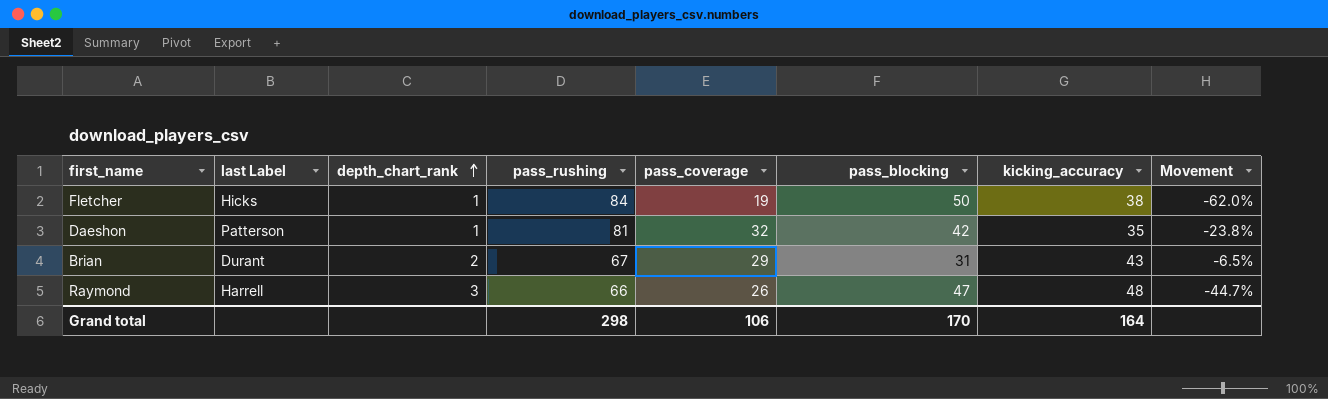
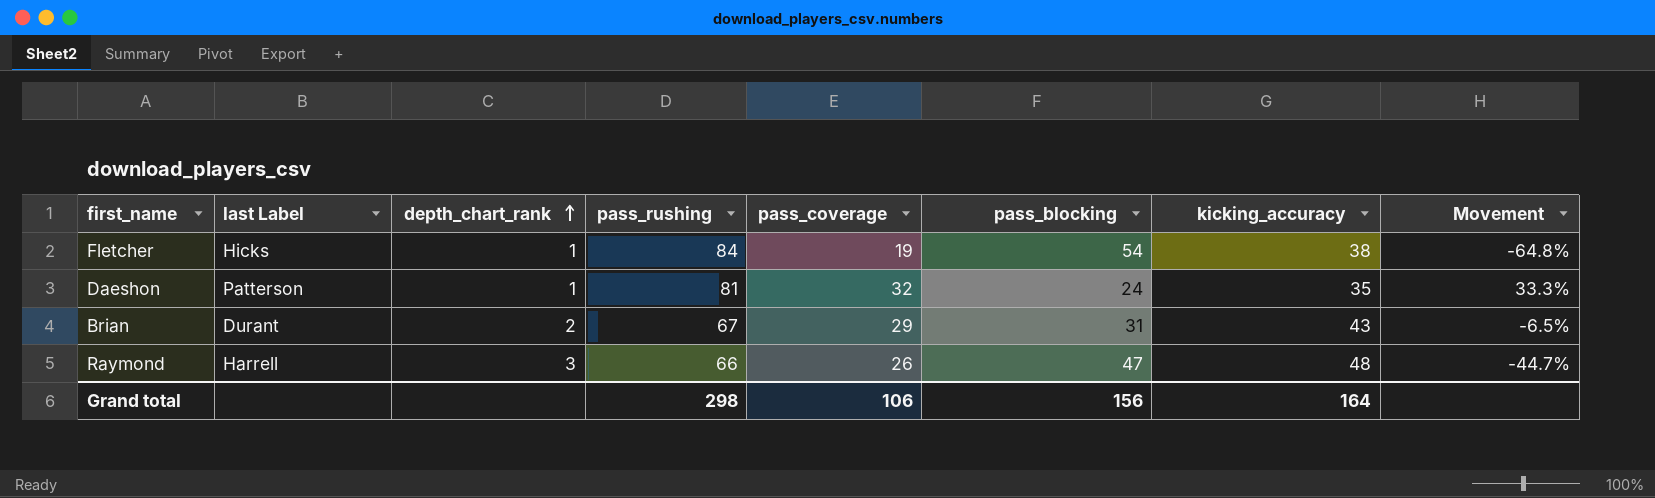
Fletcher | pass_blocking: 50 -> 54
Fletcher | Movement: -62.0% -> -64.8%
Daeshon | pass_blocking: 42 -> 24
Daeshon | Movement: -23.8% -> 33.3%
Grand total | pass_blocking: 170 -> 156

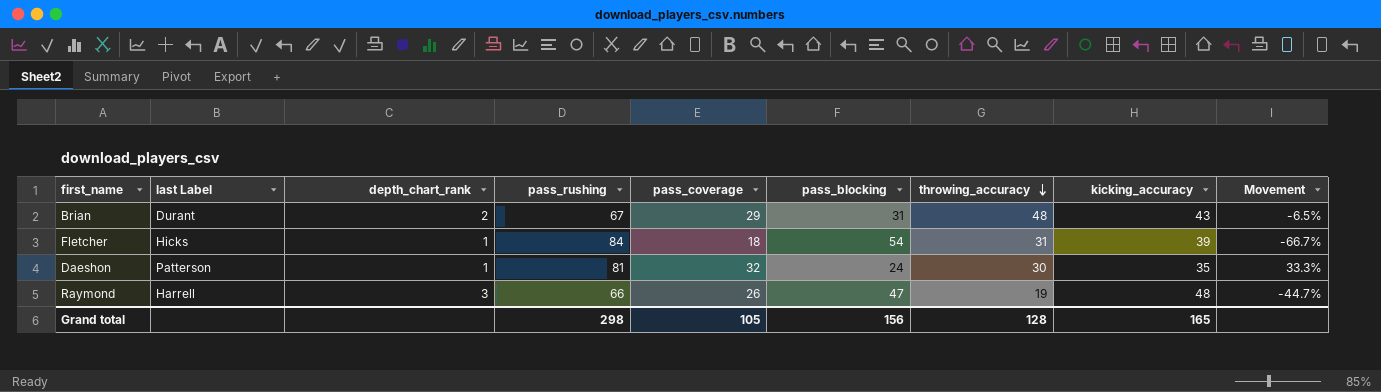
row order: depth_chart_rank ascending -> throwing_accuracy descending
column throwing_accuracy | position: none -> 7
Fletcher | pass_coverage: 19 -> 18
Fletcher | kicking_accuracy: 38 -> 39
Fletcher | Movement: -64.8% -> -66.7%
Grand total | pass_coverage: 106 -> 105
Grand total | kicking_accuracy: 164 -> 165

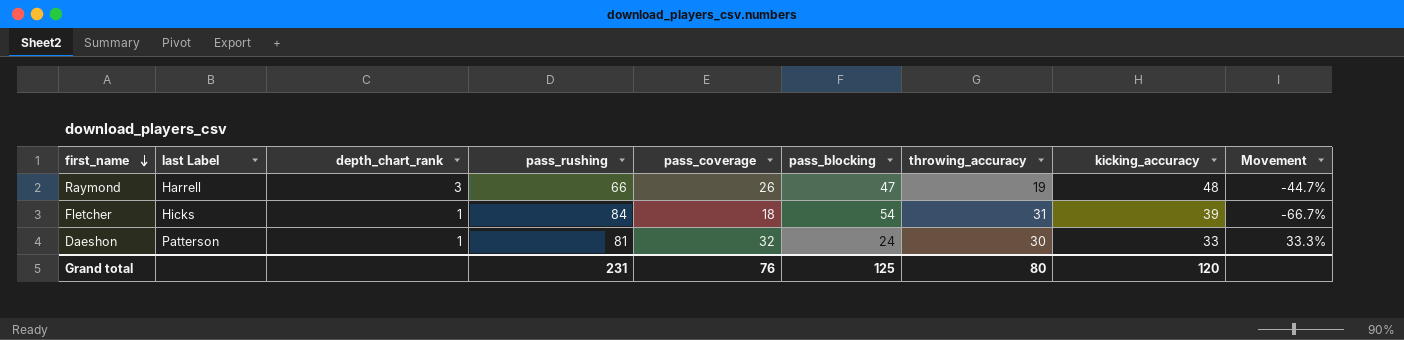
row order: throwing_accuracy descending -> first_name descending
row Brian: Durant | 2 | 67 | 29 | 31 | 48 | 43 | -6.5% -> none
Daeshon | kicking_accuracy: 35 -> 33
Grand total | pass_rushing: 298 -> 231
Grand total | pass_coverage: 105 -> 76
Grand total | pass_blocking: 156 -> 125
Grand total | throwing_accuracy: 128 -> 80
Grand total | kicking_accuracy: 165 -> 120

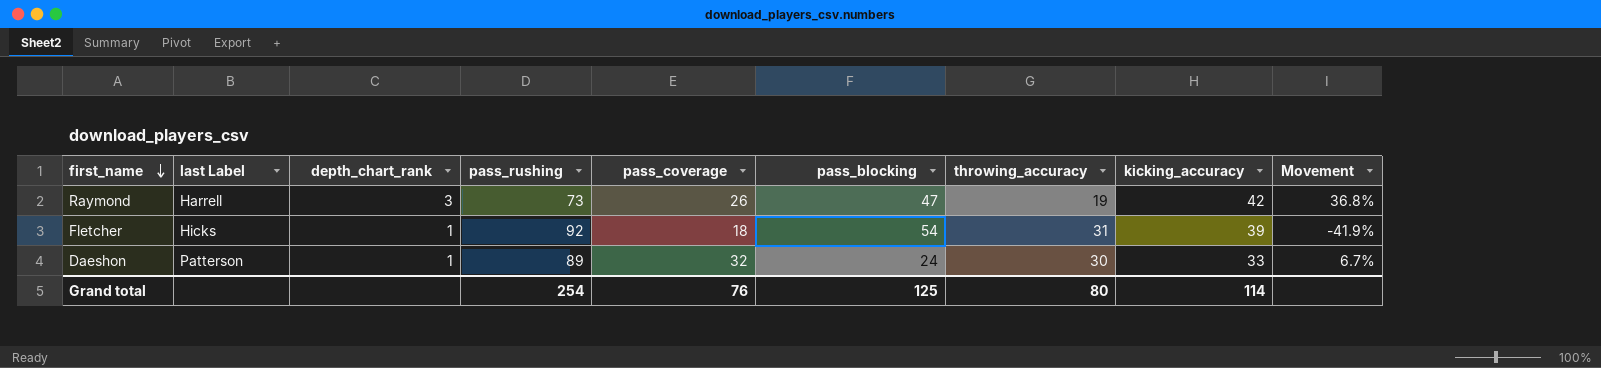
column Movement | formula: ([pass_coverage] - [pass_blocking]) / [pass_blocking] -> ([pass_coverage] - [throwing_accuracy]) / [throwing_accuracy]
Raymond | pass_rushing: 66 -> 73
Raymond | kicking_accuracy: 48 -> 42
Fletcher | pass_rushing: 84 -> 92
Daeshon | pass_rushing: 81 -> 89
Grand total | pass_rushing: 231 -> 254
Grand total | kicking_accuracy: 120 -> 114

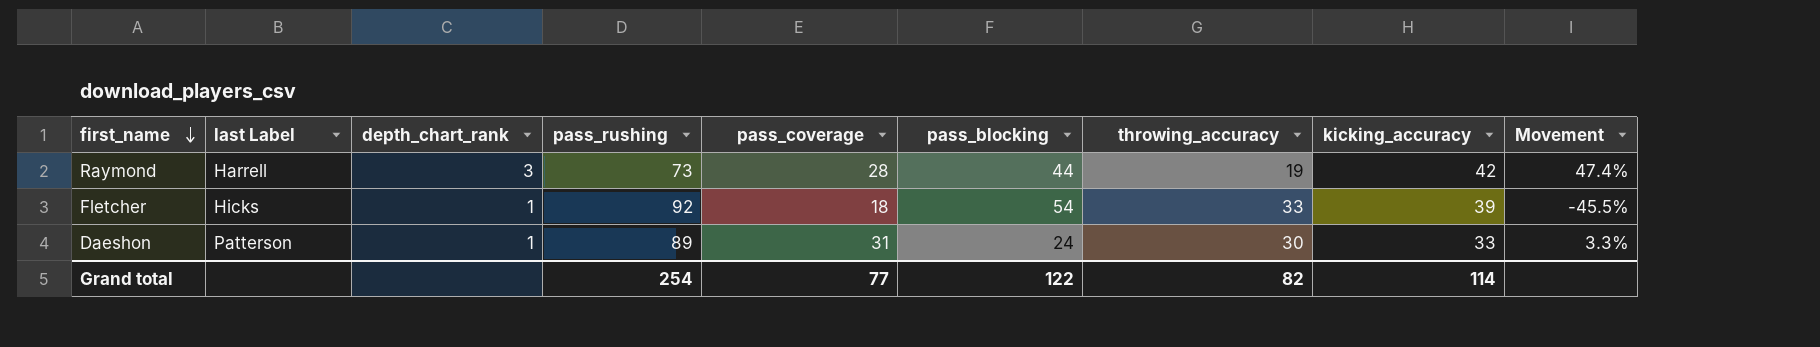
Raymond | pass_coverage: 26 -> 28
Raymond | pass_blocking: 47 -> 44
Raymond | Movement: 36.8% -> 47.4%
Fletcher | throwing_accuracy: 31 -> 33
Fletcher | Movement: -41.9% -> -45.5%
Daeshon | pass_coverage: 32 -> 31
Daeshon | Movement: 6.7% -> 3.3%
Grand total | pass_coverage: 76 -> 77
Grand total | pass_blocking: 125 -> 122
Grand total | throwing_accuracy: 80 -> 82

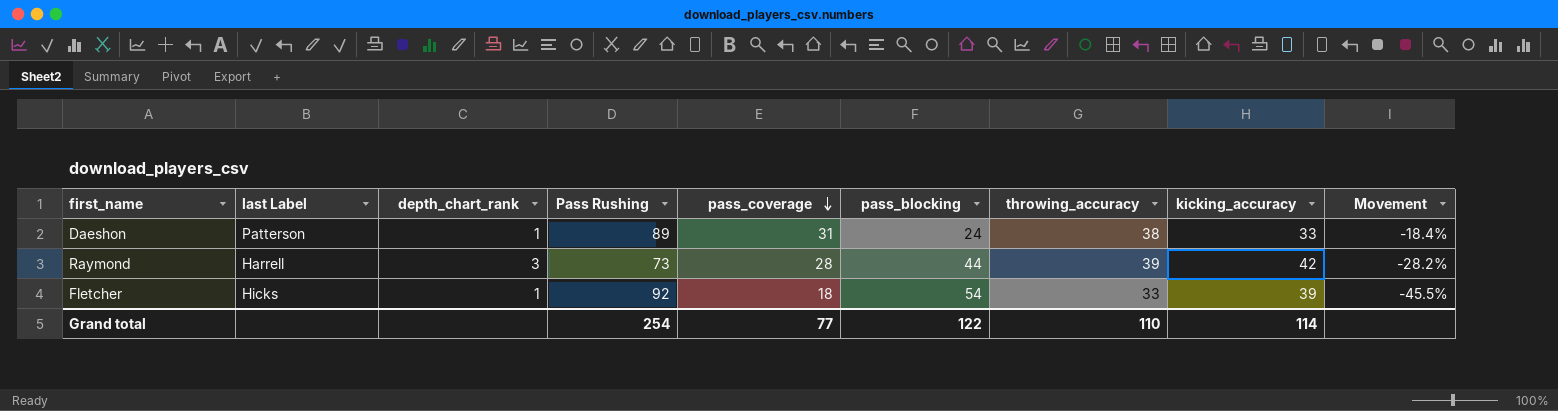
row order: first_name descending -> pass_coverage descending
column name: pass_rushing -> Pass Rushing
Daeshon | throwing_accuracy: 30 -> 38
Daeshon | Movement: 3.3% -> -18.4%
Raymond | throwing_accuracy: 19 -> 39
Raymond | Movement: 47.4% -> -28.2%
Grand total | throwing_accuracy: 82 -> 110

